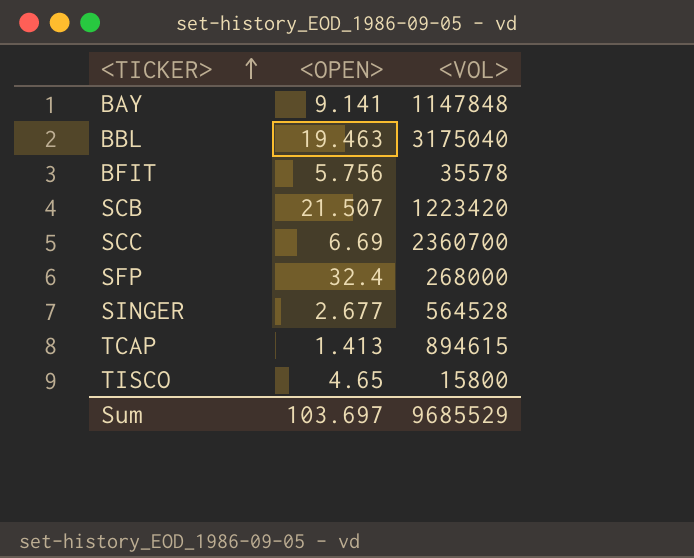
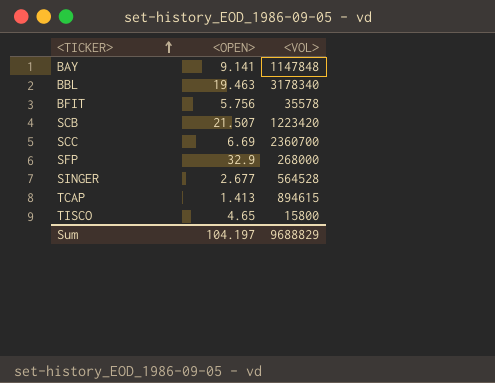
BBL | <VOL>: 3175040 -> 3178340
SFP | <OPEN>: 32.4 -> 32.9
Sum | <OPEN>: 103.697 -> 104.197
Sum | <VOL>: 9685529 -> 9688829

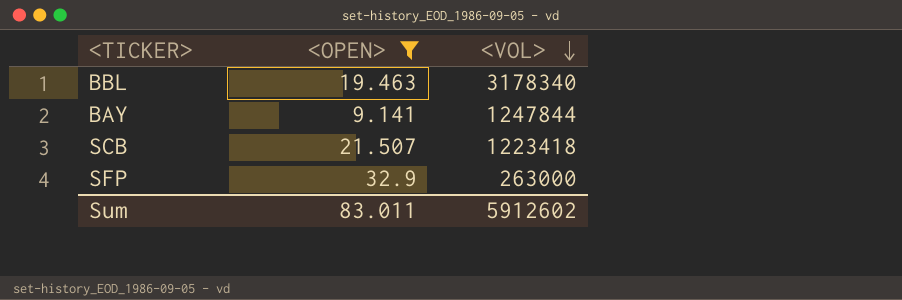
filter: none -> <OPEN> >= 9.141
row order: <TICKER> ascending -> <VOL> descending
BAY | <VOL>: 1147848 -> 1247844
SCB | <VOL>: 1223420 -> 1223418
SFP | <VOL>: 268000 -> 263000
Sum | <OPEN>: 104.197 -> 83.011
Sum | <VOL>: 9688829 -> 5912602

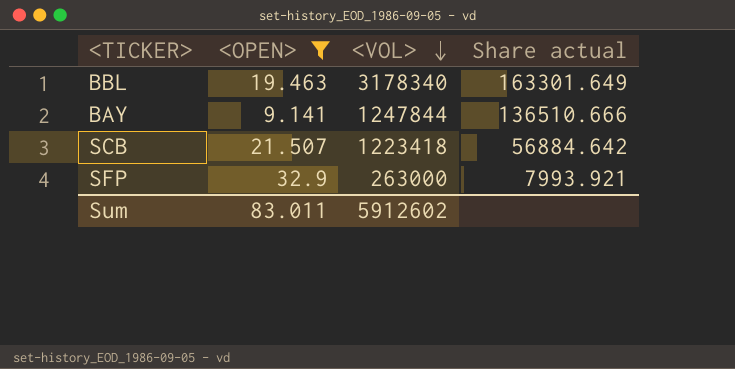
column Share actual | formula: none -> [<VOL>] / [<OPEN>]

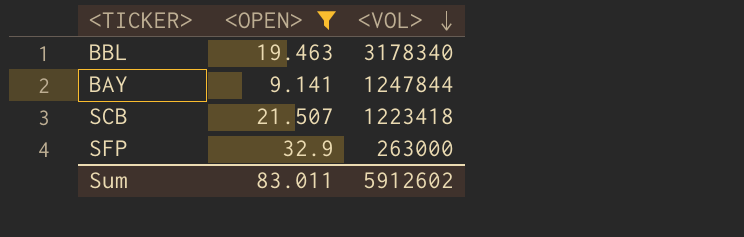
column Share actual | formula: [<VOL>] / [<OPEN>] -> none

